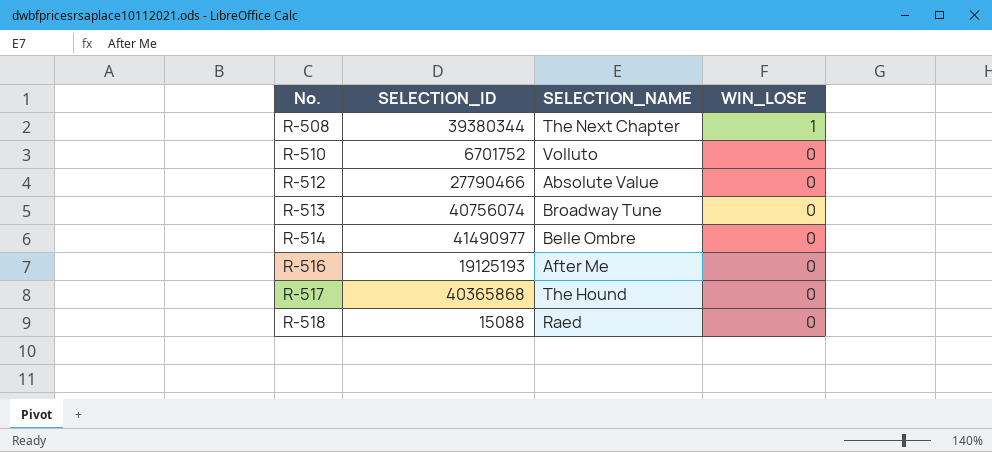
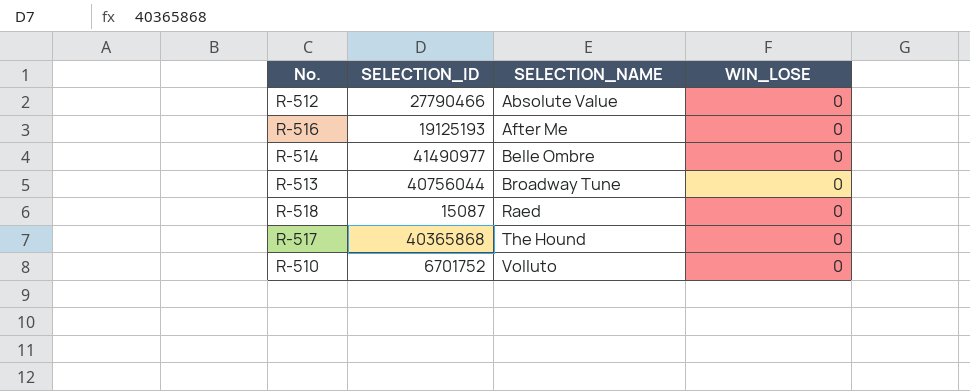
row order: No. ascending -> SELECTION_NAME ascending
row R-508: 39380344 | The Next Chapter | 1 -> none
R-513 | SELECTION_ID: 40756074 -> 40756044
R-518 | SELECTION_ID: 15088 -> 15087

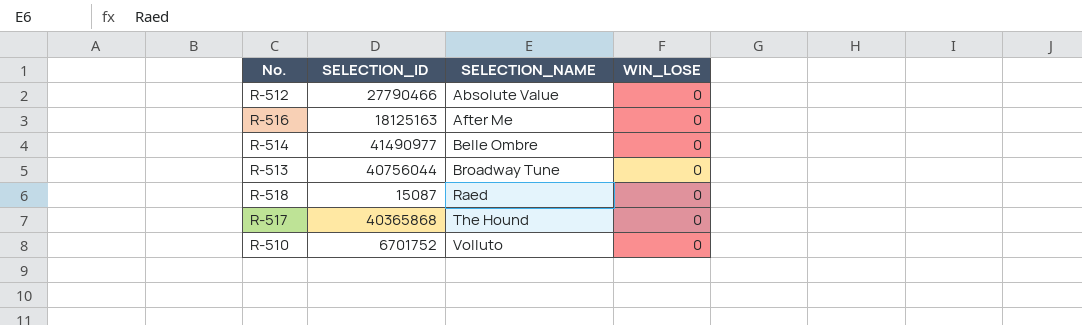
R-516 | SELECTION_ID: 19125193 -> 18125163

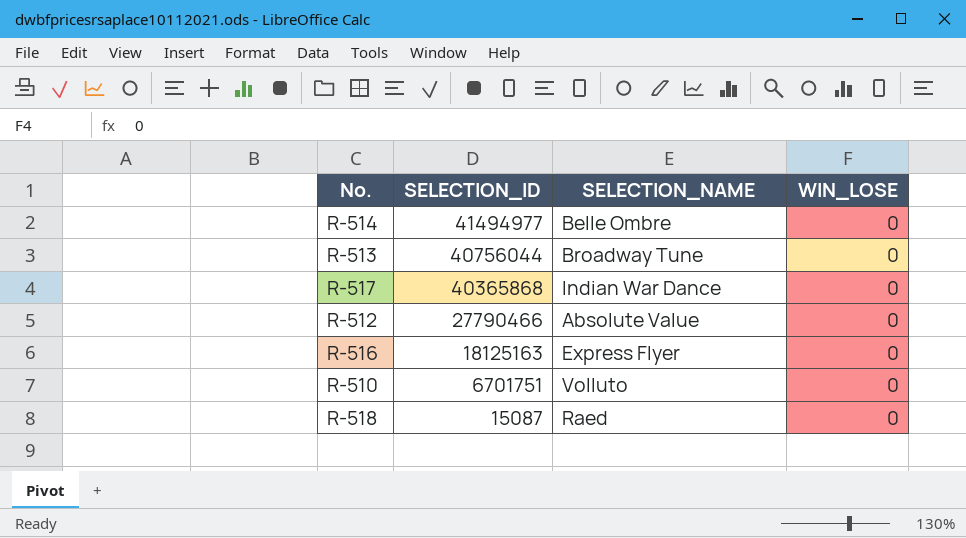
row order: SELECTION_NAME ascending -> SELECTION_ID descending
R-514 | SELECTION_ID: 41490977 -> 41494977
R-517 | SELECTION_NAME: The Hound -> Indian War Dance
R-516 | SELECTION_NAME: After Me -> Express Flyer
R-510 | SELECTION_ID: 6701752 -> 6701751

